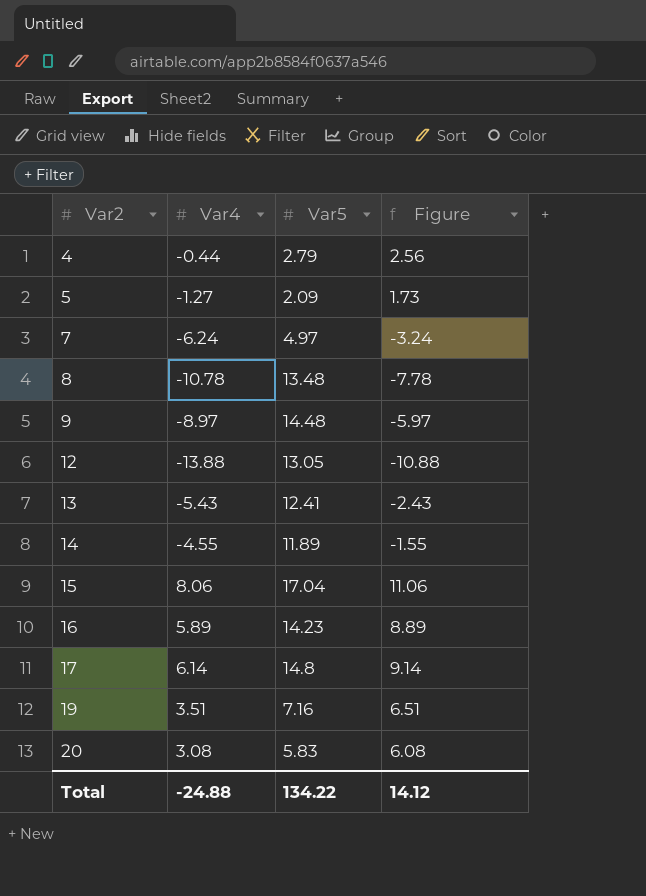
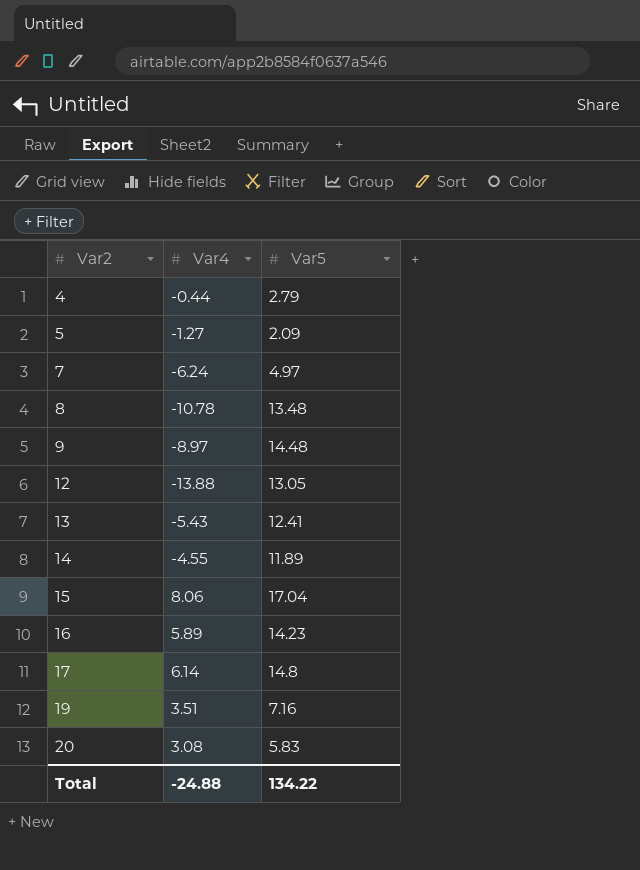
column Figure | formula: [Var4] + 3 -> none

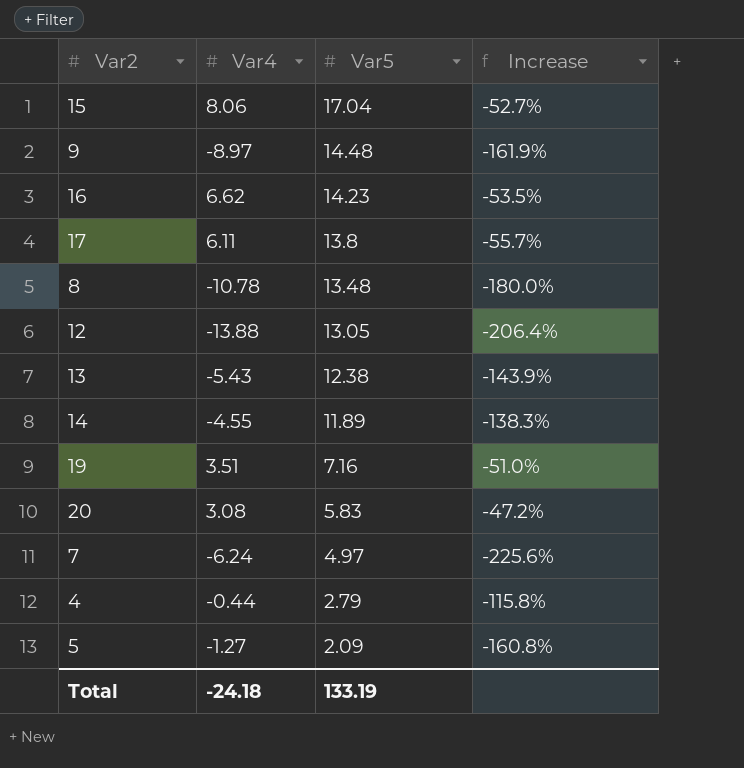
row order: Var2 ascending -> Var5 descending
column Increase | formula: none -> ([Var4] - [Var5]) / [Var5]
16 | Var4: 5.89 -> 6.62
17 | Var4: 6.14 -> 6.11
17 | Var5: 14.8 -> 13.8
13 | Var5: 12.41 -> 12.38
Total | Var4: -24.88 -> -24.18
Total | Var5: 134.22 -> 133.19

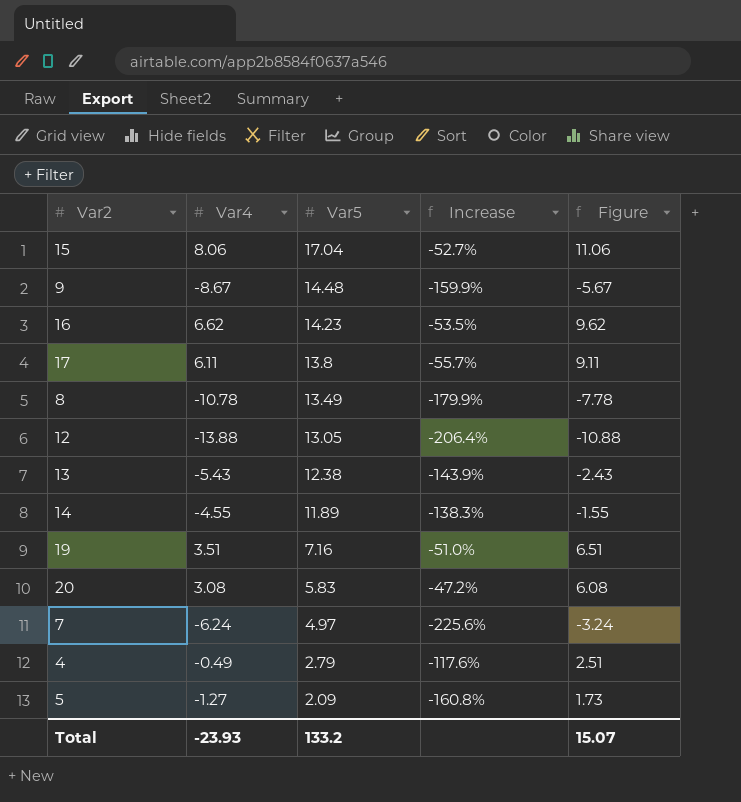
column Figure | formula: none -> [Var4] + 3
9 | Var4: -8.97 -> -8.67
9 | Increase: -161.9% -> -159.9%
8 | Var5: 13.48 -> 13.49
8 | Increase: -180.0% -> -179.9%
4 | Var4: -0.44 -> -0.49
4 | Increase: -115.8% -> -117.6%
Total | Var4: -24.18 -> -23.93
Total | Var5: 133.19 -> 133.2

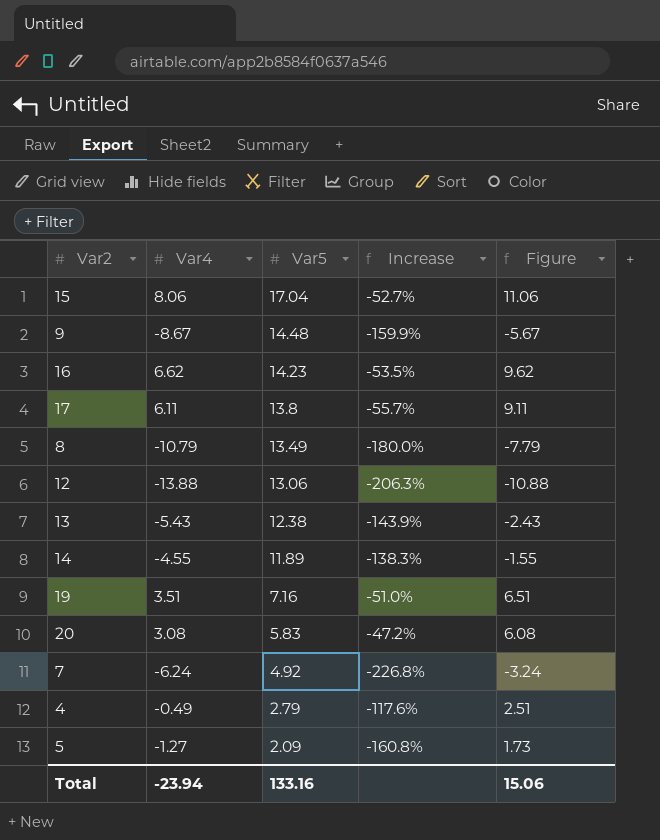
8 | Var4: -10.78 -> -10.79
8 | Increase: -179.9% -> -180.0%
8 | Figure: -7.78 -> -7.79
12 | Var5: 13.05 -> 13.06
12 | Increase: -206.4% -> -206.3%
7 | Var5: 4.97 -> 4.92
7 | Increase: -225.6% -> -226.8%
Total | Var4: -23.93 -> -23.94
Total | Var5: 133.2 -> 133.16
Total | Figure: 15.07 -> 15.06

